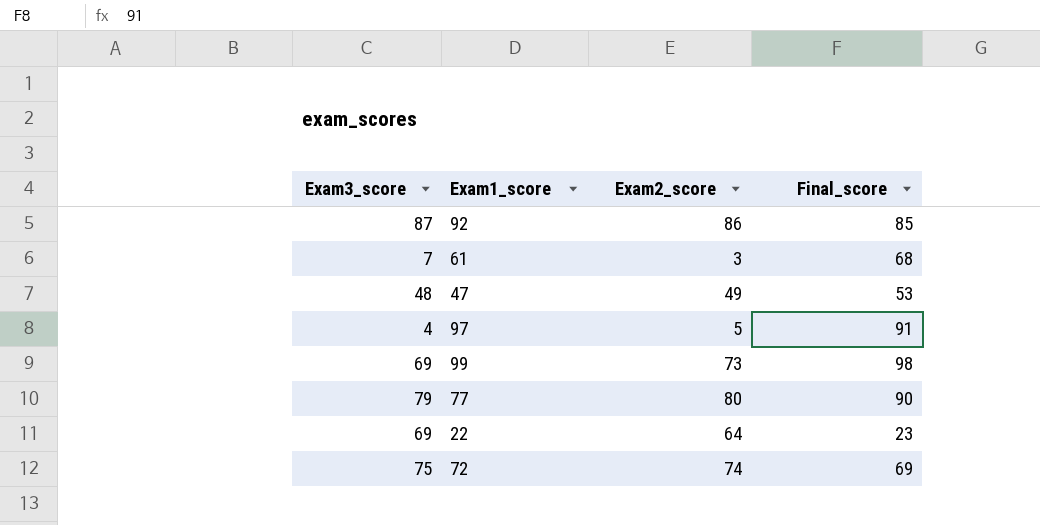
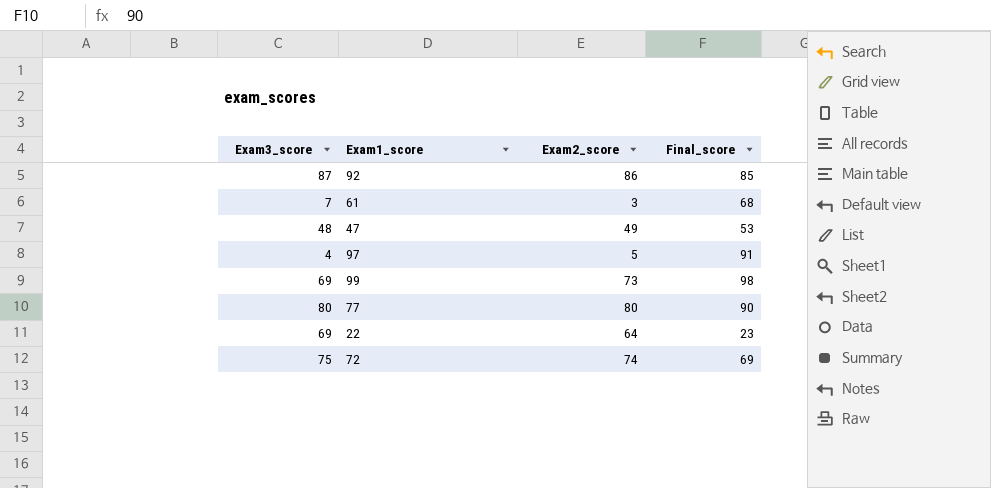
77 | Exam3_score: 79 -> 80

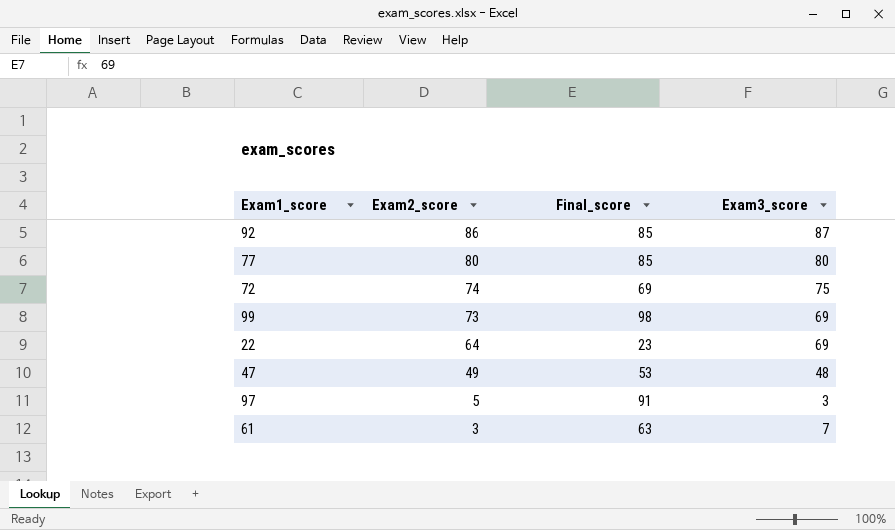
row order: none -> Exam2_score descending
column Exam3_score | position: 1 -> 4
77 | Final_score: 90 -> 85
97 | Exam3_score: 4 -> 3
61 | Final_score: 68 -> 63

